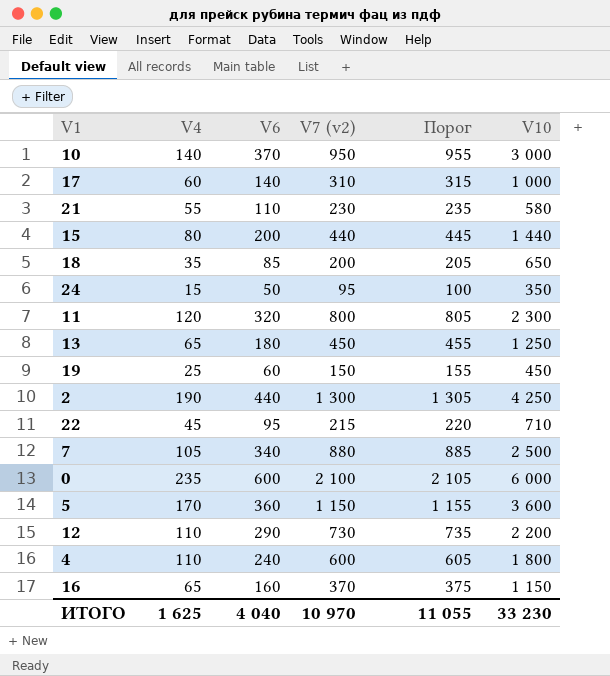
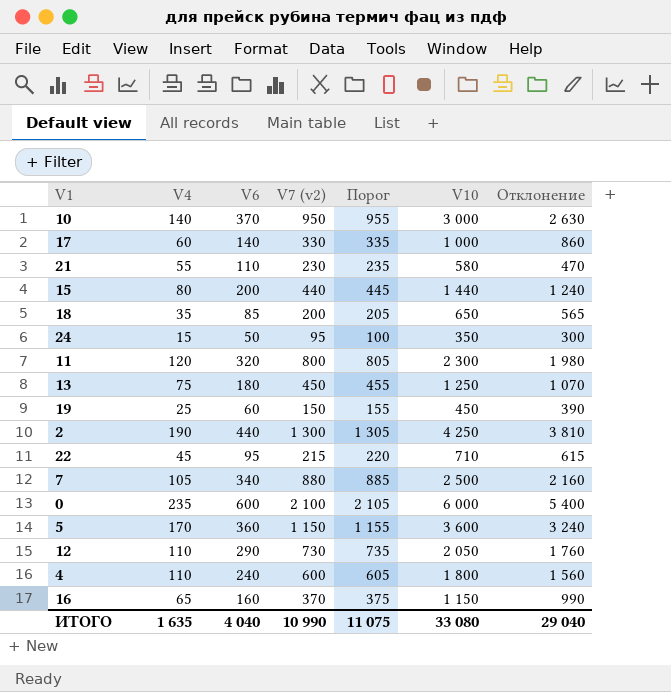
column Отклонение | formula: none -> [V10] - [V6]
17 | V7 (v2): 310 -> 330
17 | Порог: 315 -> 335
13 | V4: 65 -> 75
12 | V10: 2 200 -> 2 050
ИТОГО | V4: 1 625 -> 1 635
ИТОГО | V7 (v2): 10 970 -> 10 990
ИТОГО | Порог: 11 055 -> 11 075
ИТОГО | V10: 33 230 -> 33 080

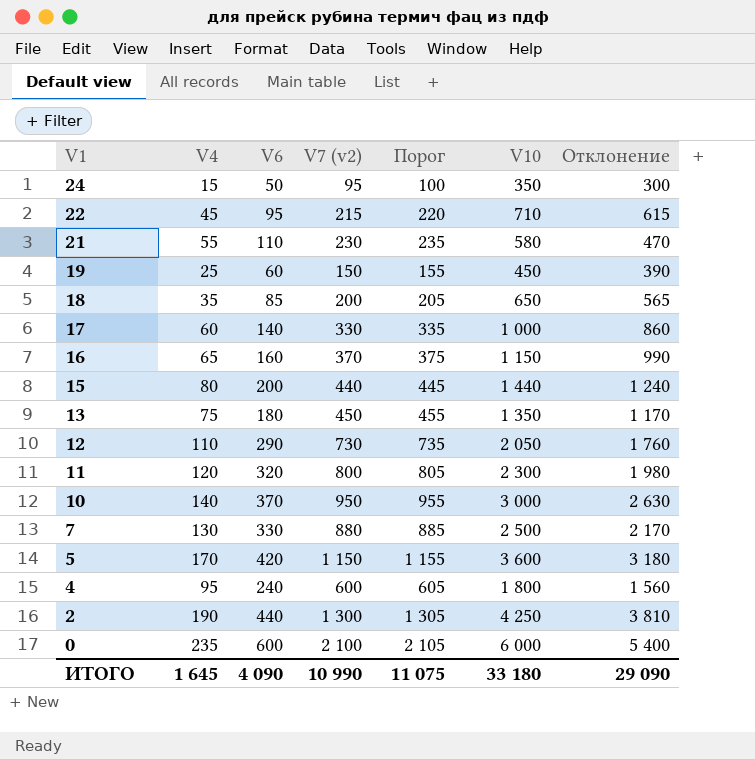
row order: none -> V1 descending
13 | V10: 1 250 -> 1 350
13 | Отклонение: 1 070 -> 1 170
7 | V4: 105 -> 130
7 | V6: 340 -> 330
7 | Отклонение: 2 160 -> 2 170
5 | V6: 360 -> 420
5 | Отклонение: 3 240 -> 3 180
4 | V4: 110 -> 95
ИТОГО | V4: 1 635 -> 1 645
ИТОГО | V6: 4 040 -> 4 090
ИТОГО | V10: 33 080 -> 33 180
ИТОГО | Отклонение: 29 040 -> 29 090

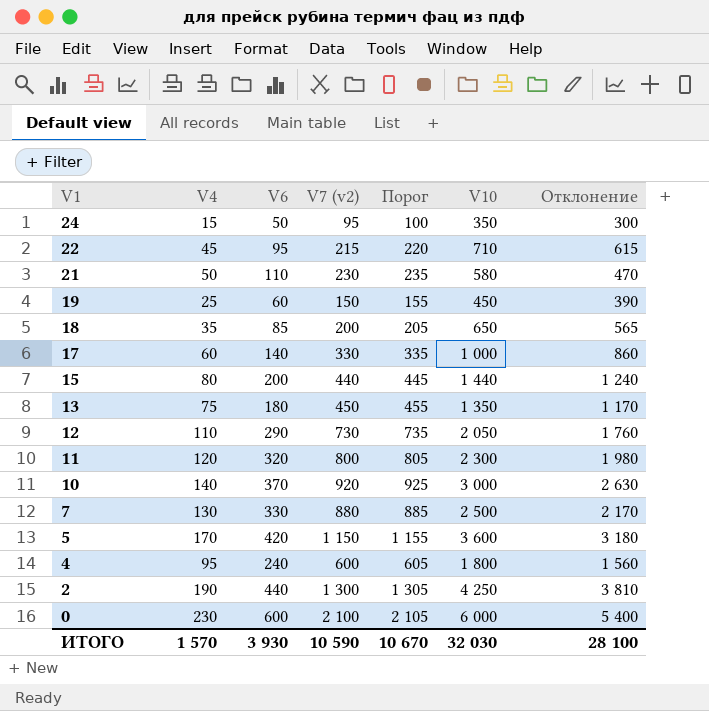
row 16: 65 | 160 | 370 | 375 | 1 150 | 990 -> none
21 | V4: 55 -> 50
10 | V7 (v2): 950 -> 920
10 | Порог: 955 -> 925
0 | V4: 235 -> 230
ИТОГО | V4: 1 645 -> 1 570
ИТОГО | V6: 4 090 -> 3 930
ИТОГО | V7 (v2): 10 990 -> 10 590
ИТОГО | Порог: 11 075 -> 10 670
ИТОГО | V10: 33 180 -> 32 030
ИТОГО | Отклонение: 29 090 -> 28 100

